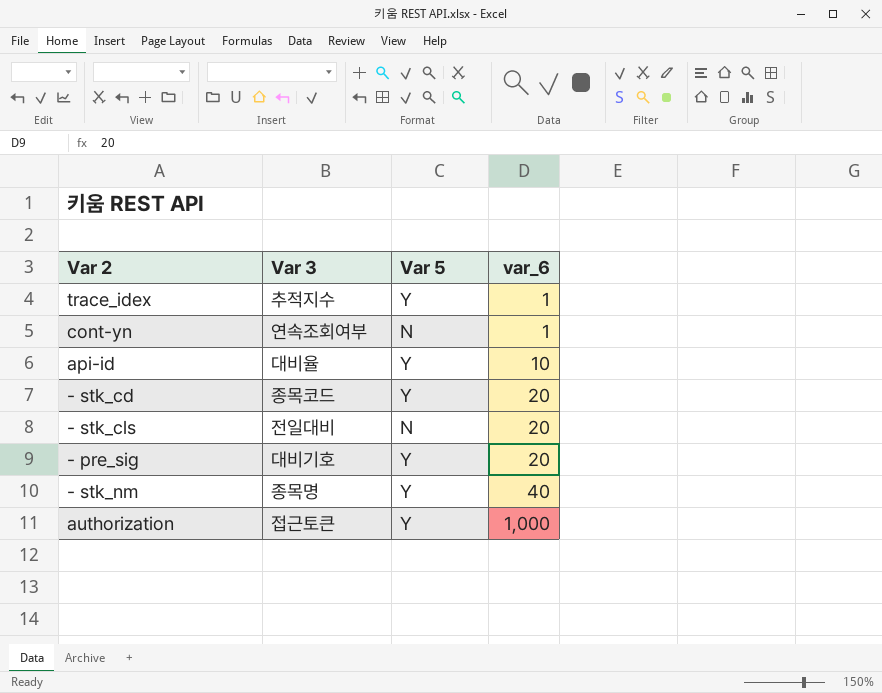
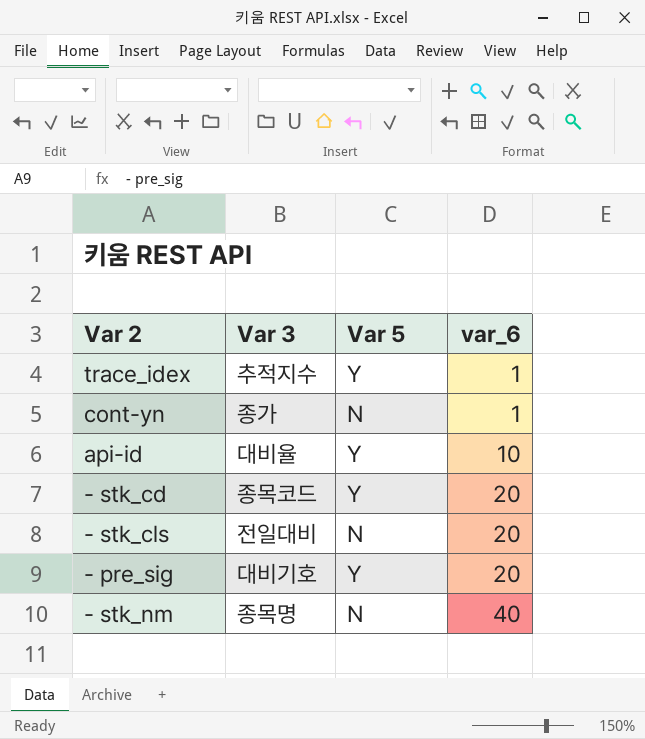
row authorization: 접근토큰 | Y | 1,000 -> none
cont-yn | Var 3: 연속조회여부 -> 종가
- stk_nm | Var 5: Y -> N

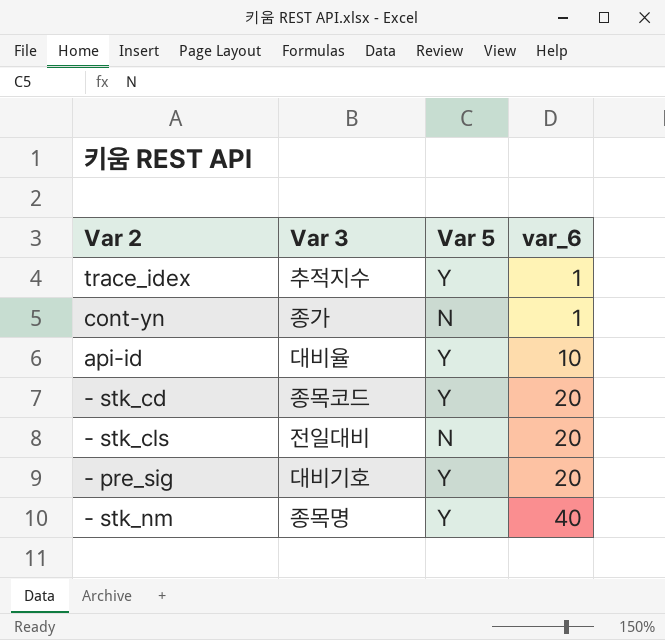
- stk_nm | Var 5: N -> Y

